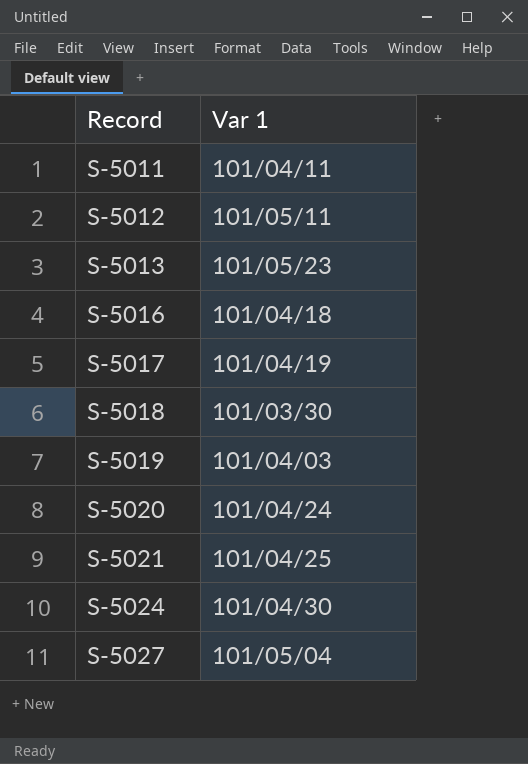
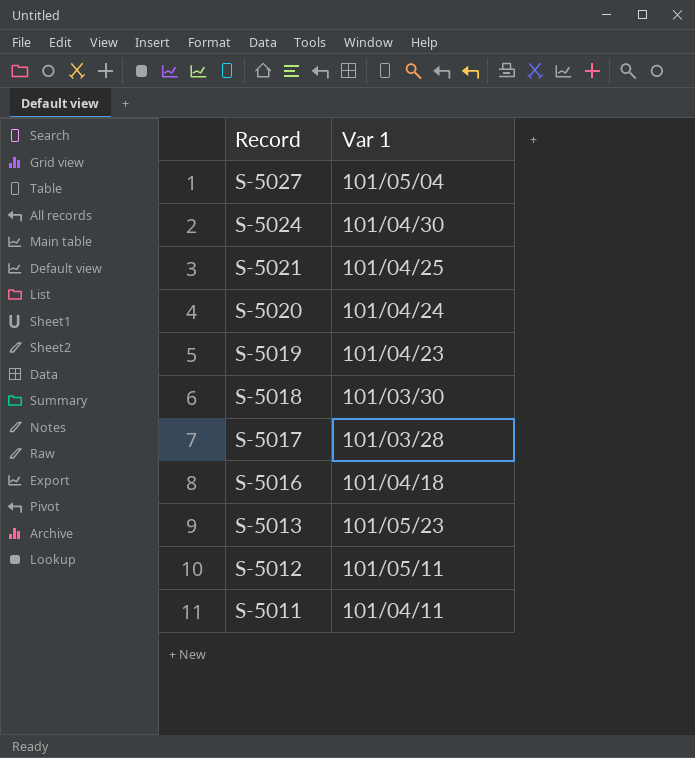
row order: Record ascending -> Record descending
S-5019 | Var 1: 101/04/03 -> 101/04/23
S-5017 | Var 1: 101/04/19 -> 101/03/28

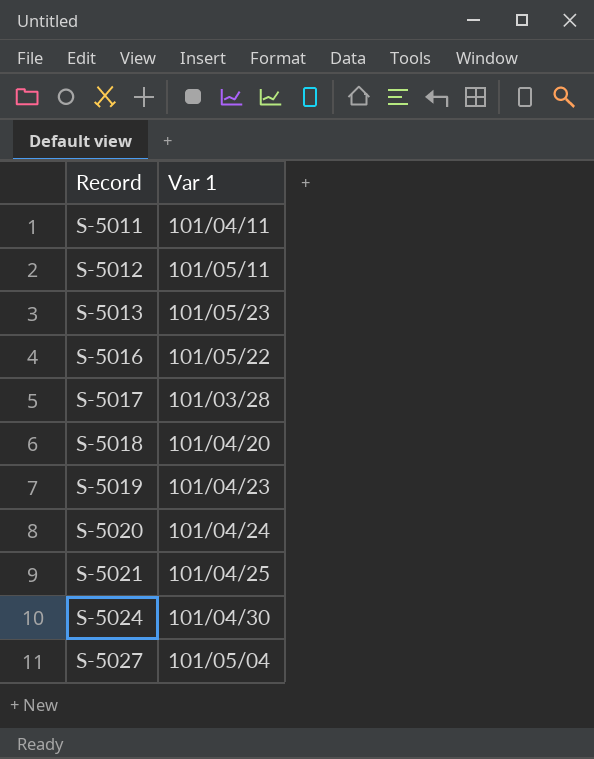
row order: Record descending -> Record ascending
S-5016 | Var 1: 101/04/18 -> 101/05/22
S-5018 | Var 1: 101/03/30 -> 101/04/20

